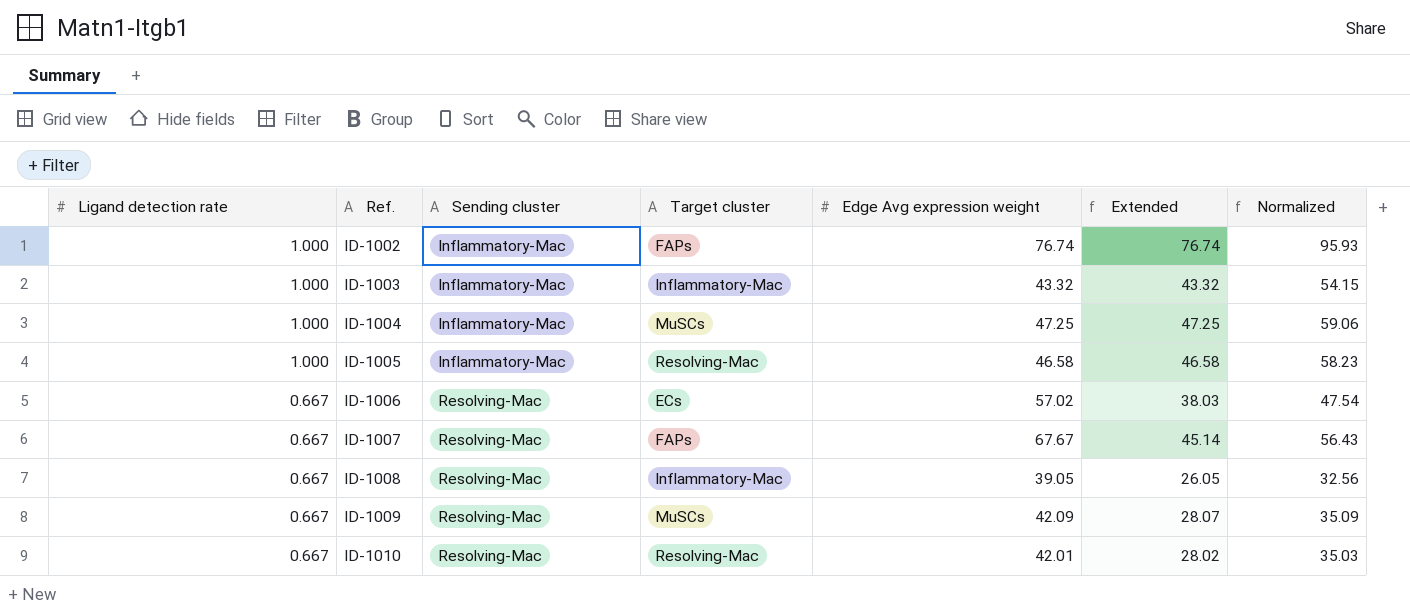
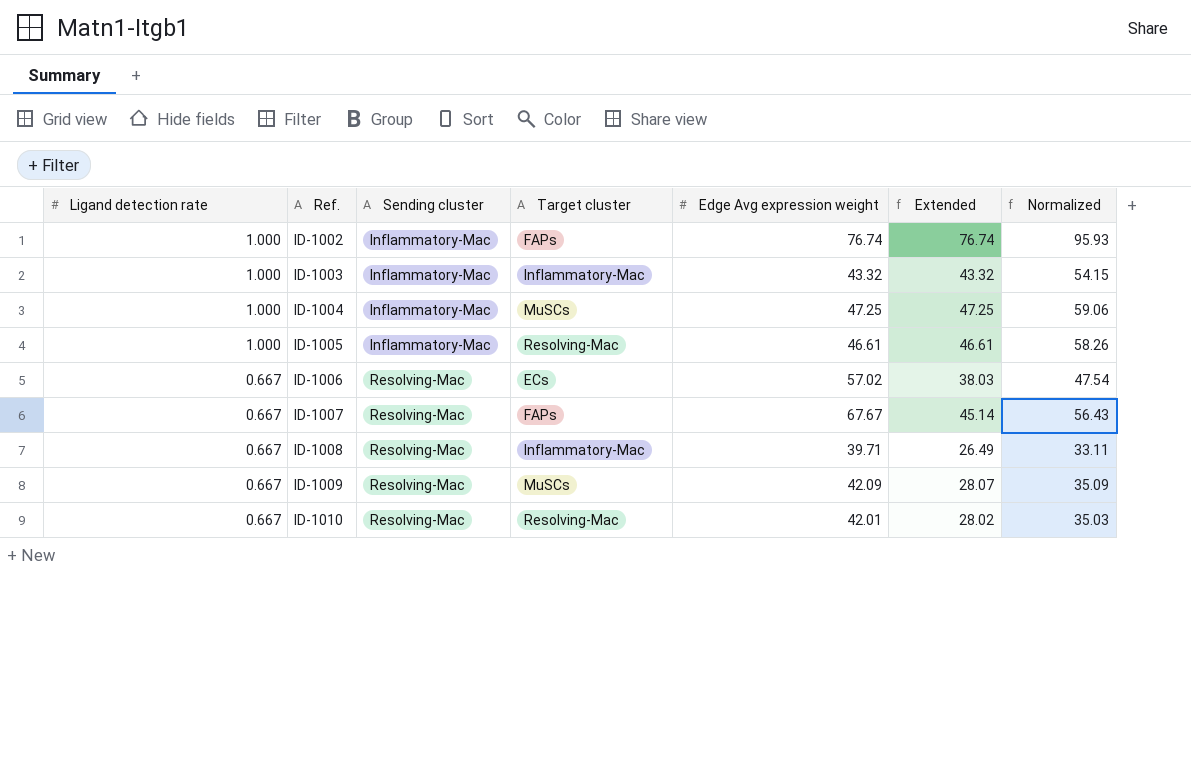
ID-1005 | Edge Avg expression weight: 46.58 -> 46.61
ID-1005 | Extended: 46.58 -> 46.61
ID-1005 | Normalized: 58.23 -> 58.26
ID-1008 | Edge Avg expression weight: 39.05 -> 39.71
ID-1008 | Extended: 26.05 -> 26.49
ID-1008 | Normalized: 32.56 -> 33.11

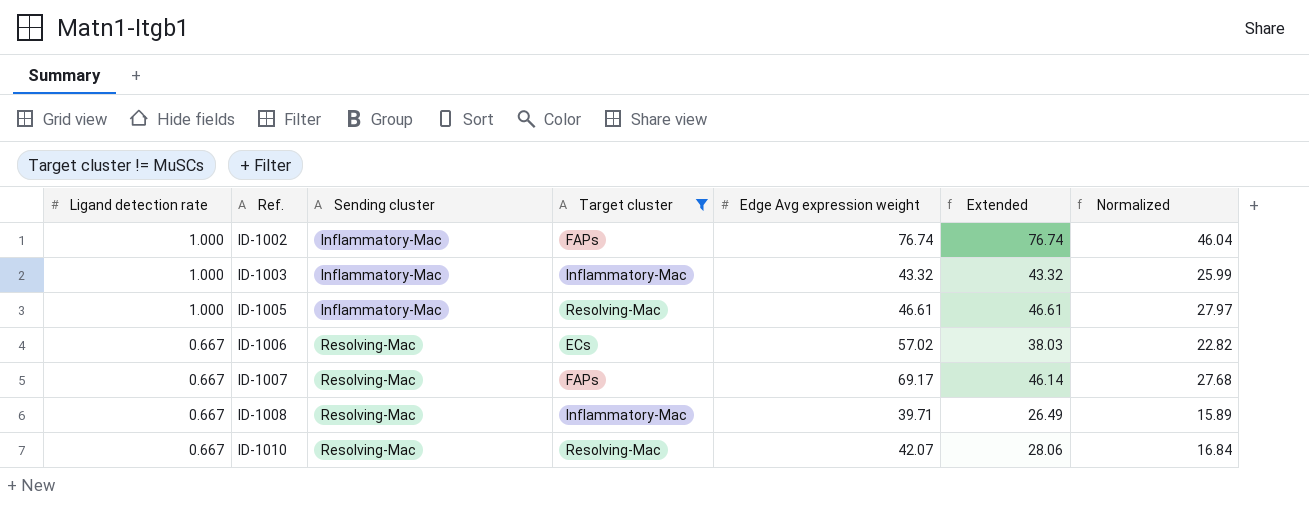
filter: none -> Target cluster != MuSCs
column Normalized | formula: [Extended] * 1.25 -> [Extended] * 0.6
ID-1007 | Edge Avg expression weight: 67.67 -> 69.17
ID-1007 | Extended: 45.14 -> 46.14
ID-1010 | Edge Avg expression weight: 42.01 -> 42.07
ID-1010 | Extended: 28.02 -> 28.06

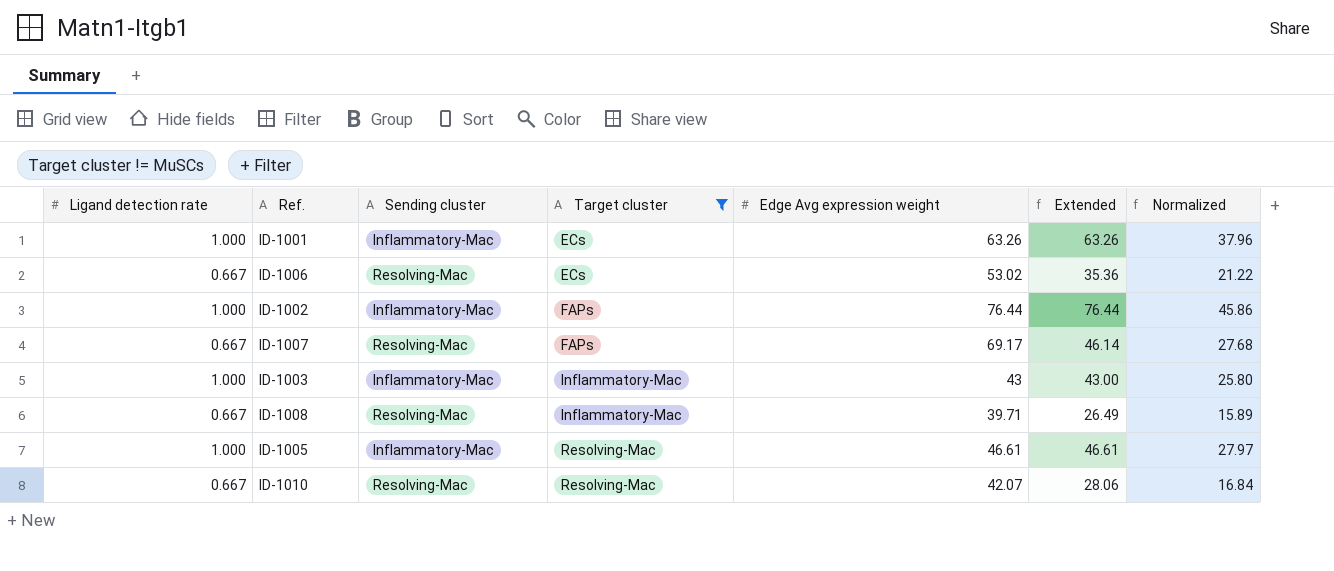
row order: Ligand detection rate descending -> Target cluster ascending
row ID-1001: none -> 1.000 | Inflammatory-Mac | ECs | 63.26 | 63.26 | 37.96
ID-1006 | Edge Avg expression weight: 57.02 -> 53.02
ID-1006 | Extended: 38.03 -> 35.36
ID-1006 | Normalized: 22.82 -> 21.22
ID-1002 | Edge Avg expression weight: 76.74 -> 76.44
ID-1002 | Extended: 76.74 -> 76.44
ID-1002 | Normalized: 46.04 -> 45.86
ID-1003 | Edge Avg expression weight: 43.32 -> 43
ID-1003 | Extended: 43.32 -> 43.00
ID-1003 | Normalized: 25.99 -> 25.80

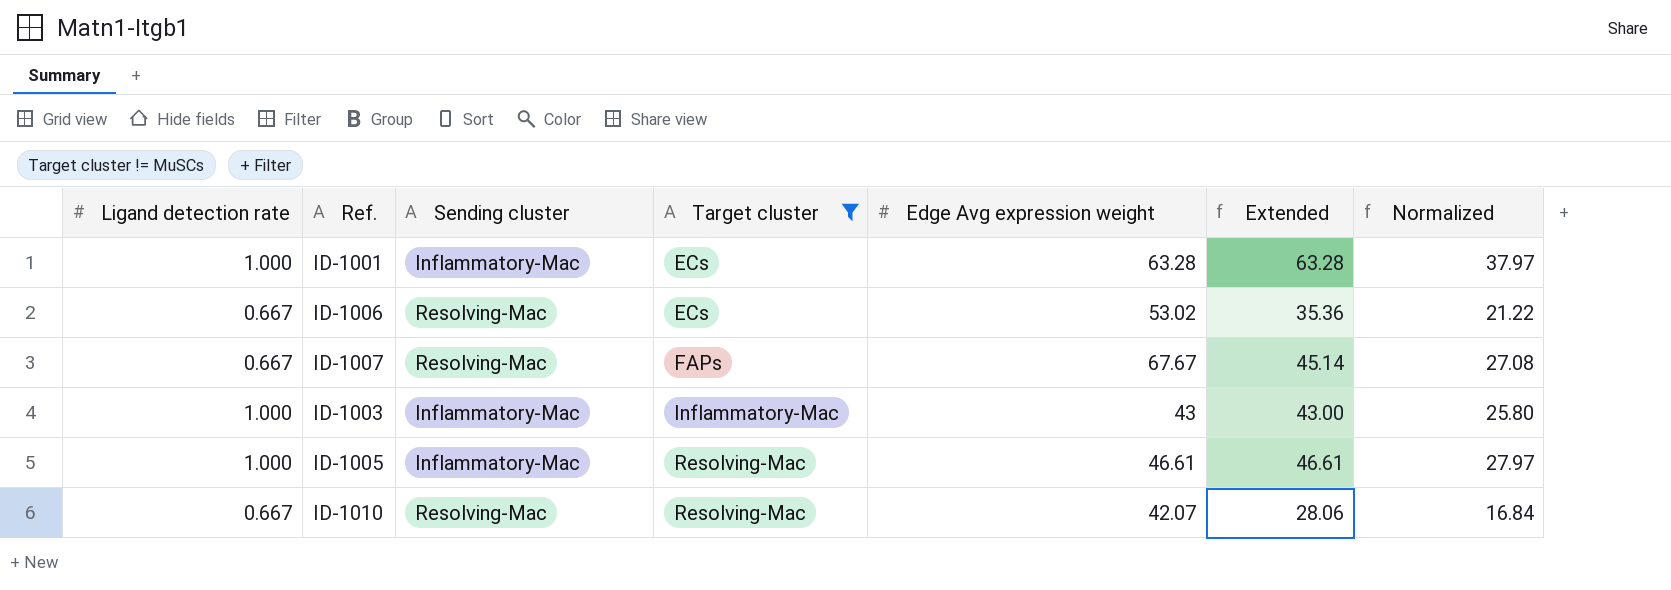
row ID-1002: 1.000 | Inflammatory-Mac | FAPs | 76.44 | 76.44 | 45.86 -> none
row ID-1008: 0.667 | Resolving-Mac | Inflammatory-Mac | 39.71 | 26.49 | 15.89 -> none
ID-1001 | Edge Avg expression weight: 63.26 -> 63.28
ID-1001 | Extended: 63.26 -> 63.28
ID-1001 | Normalized: 37.96 -> 37.97
ID-1007 | Edge Avg expression weight: 69.17 -> 67.67
ID-1007 | Extended: 46.14 -> 45.14
ID-1007 | Normalized: 27.68 -> 27.08

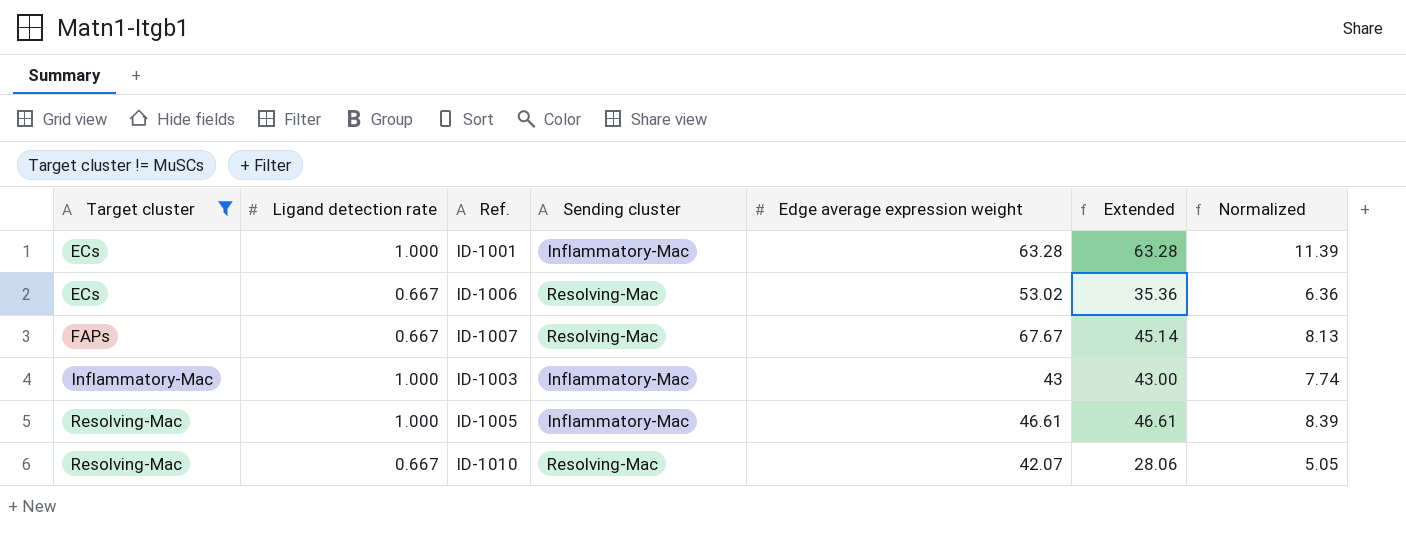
column Target cluster | position: 4 -> 1
column name: Edge Avg expression weight -> Edge average expression weight
column Normalized | formula: [Extended] * 0.6 -> [Extended] * 0.18

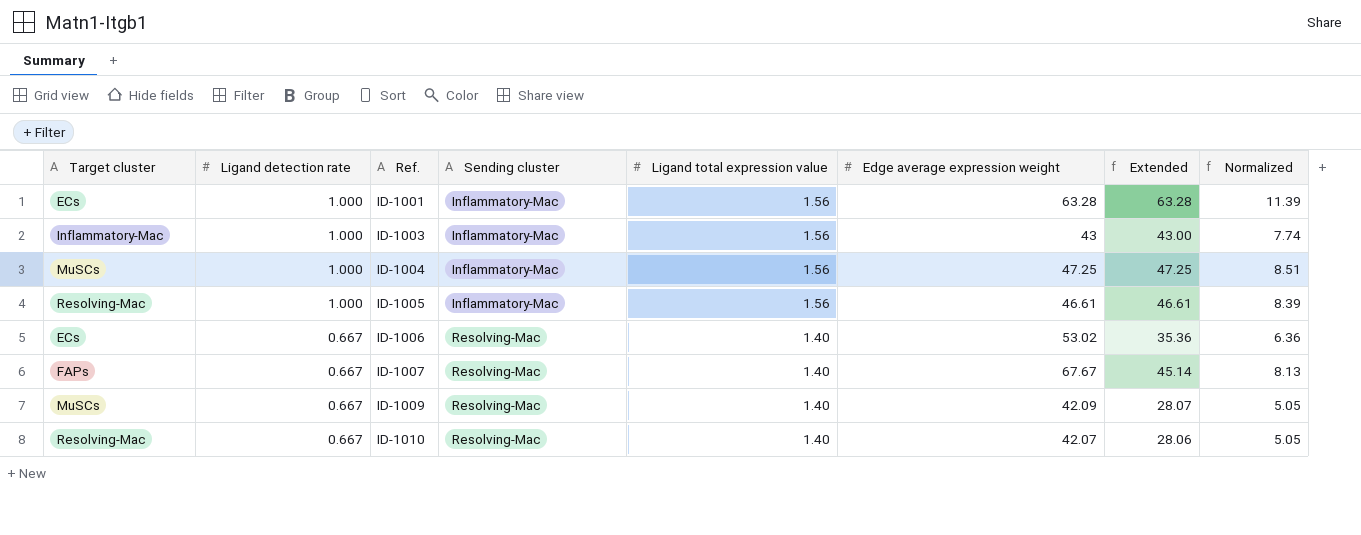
filter: Target cluster != MuSCs -> none
row order: Target cluster ascending -> Ligand detection rate descending
column Ligand total expression value | position: none -> 5

